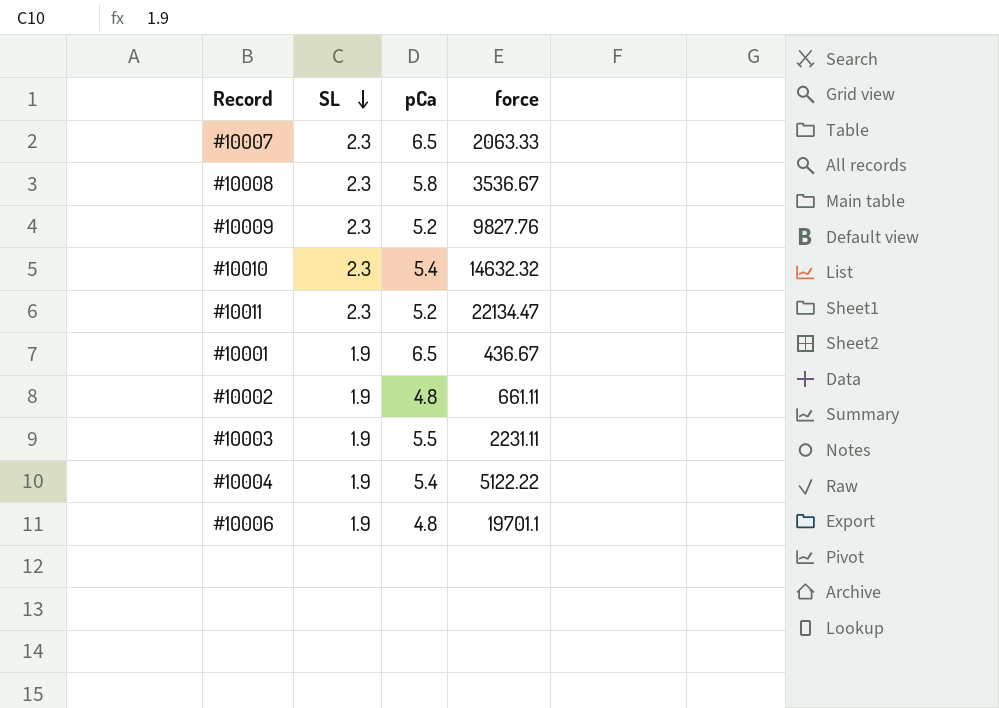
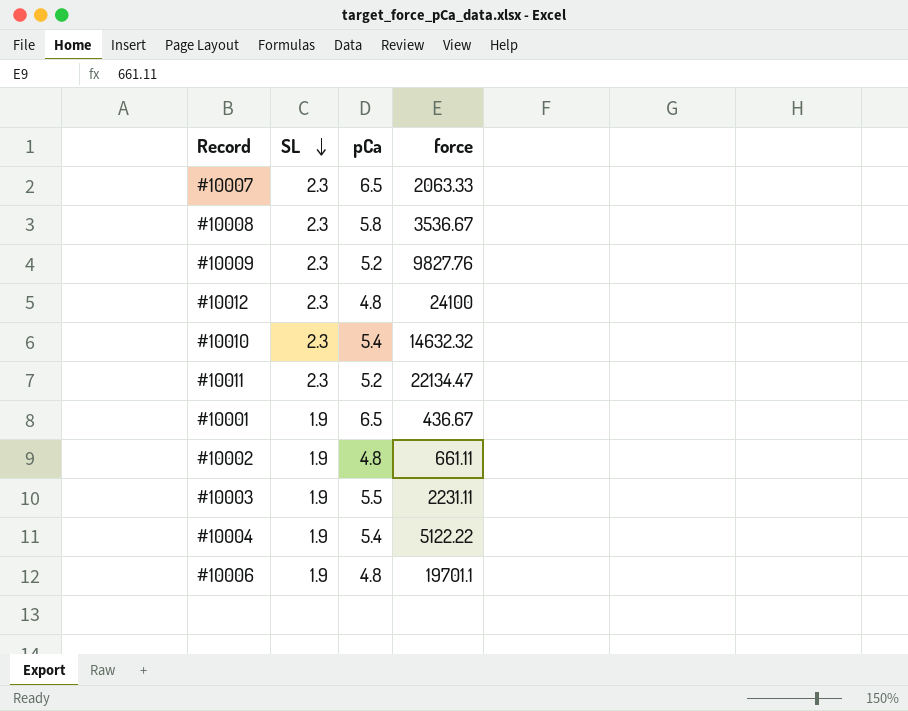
row #10012: none -> 2.3 | 4.8 | 24100

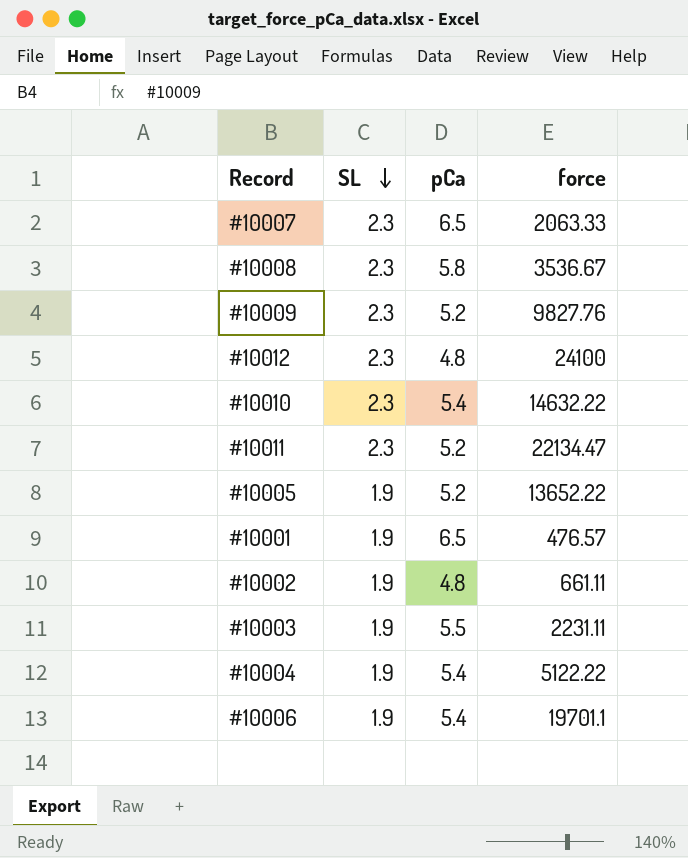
#10010 | force: 14632.32 -> 14632.22
row #10005: none -> 1.9 | 5.2 | 13652.22
#10001 | force: 436.67 -> 476.57
#10006 | pCa: 4.8 -> 5.4

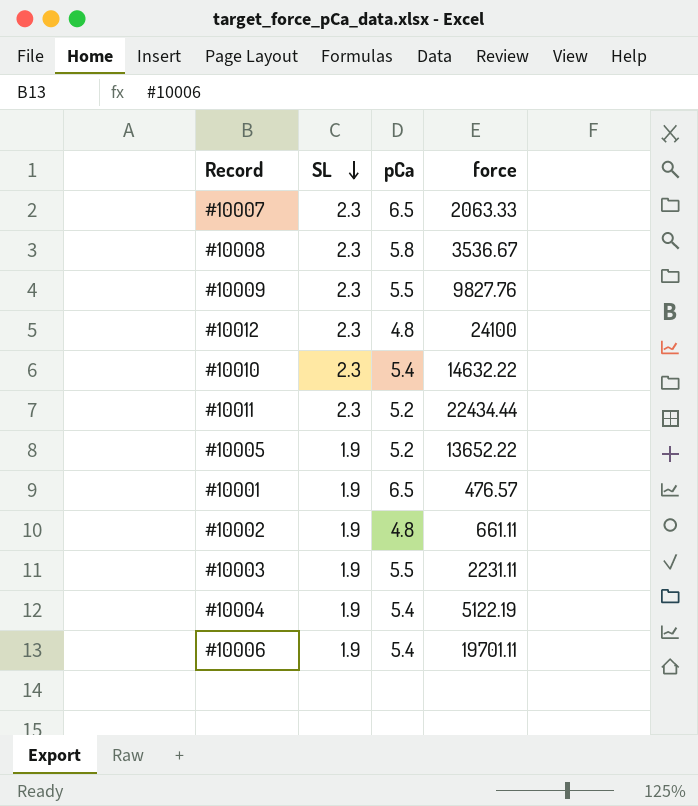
#10009 | pCa: 5.2 -> 5.5
#10011 | force: 22134.47 -> 22434.44
#10004 | force: 5122.22 -> 5122.19
#10006 | force: 19701.1 -> 19701.11

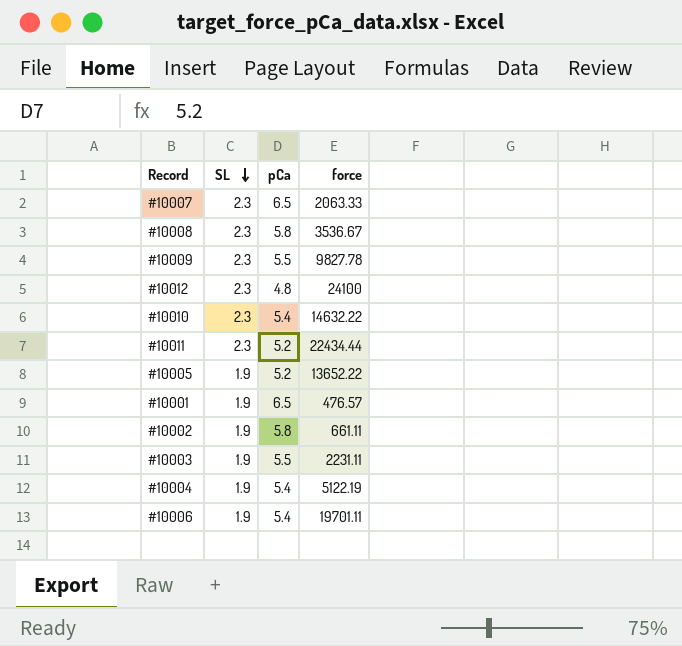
#10009 | force: 9827.76 -> 9827.78
#10002 | pCa: 4.8 -> 5.8

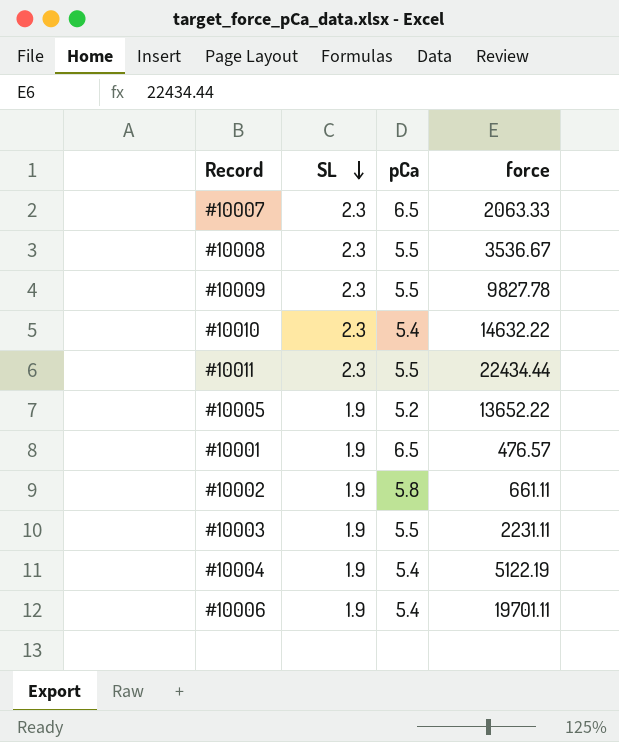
row #10012: 2.3 | 4.8 | 24100 -> none
#10008 | pCa: 5.8 -> 5.5
#10011 | pCa: 5.2 -> 5.5

